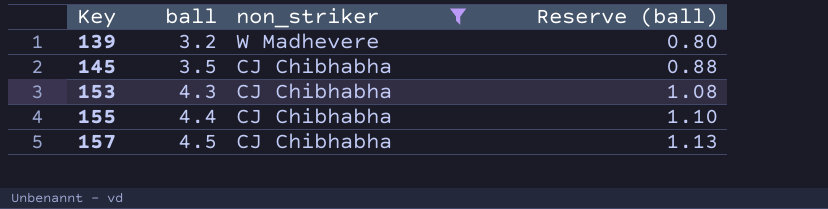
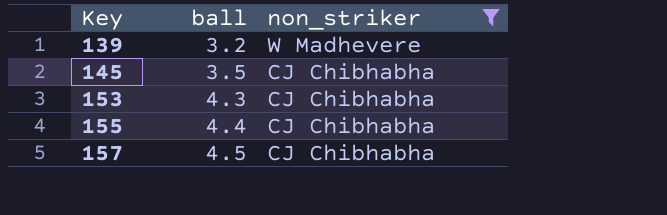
column Reserve (ball) | formula: [ball] * 0.25 -> none

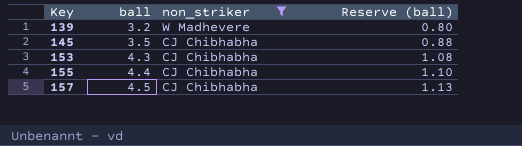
column Reserve (ball) | formula: none -> [ball] * 0.25

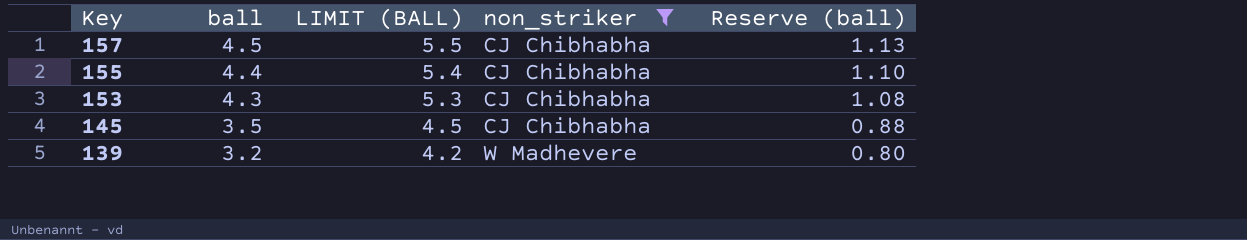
row order: Key ascending -> Key descending
column LIMIT (BALL) | formula: none -> [ball] + 1

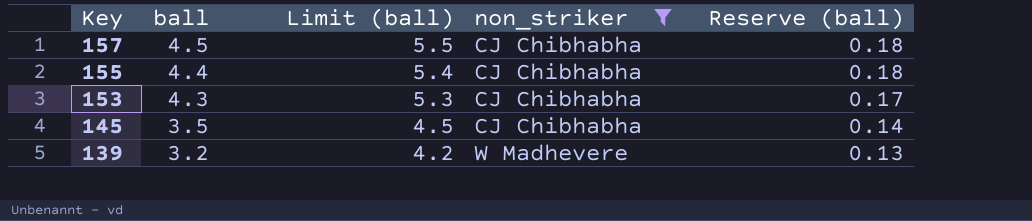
column name: LIMIT (BALL) -> Limit (ball)
column Reserve (ball) | formula: [ball] * 0.25 -> [ball] * 0.04

